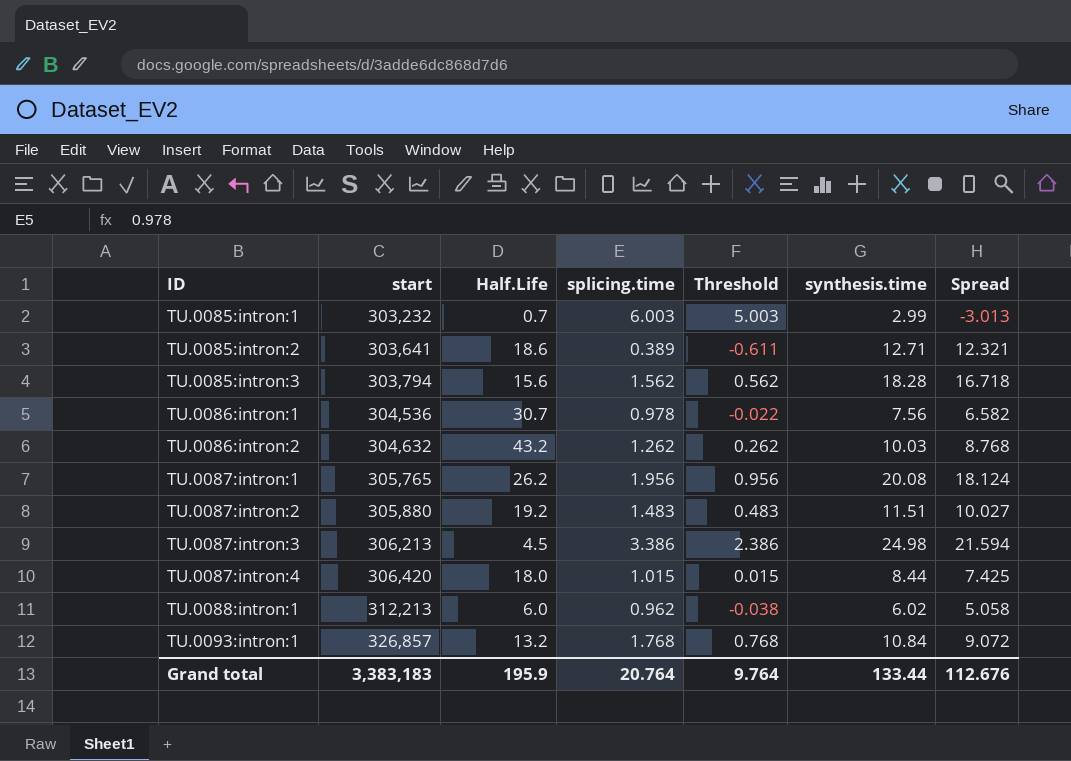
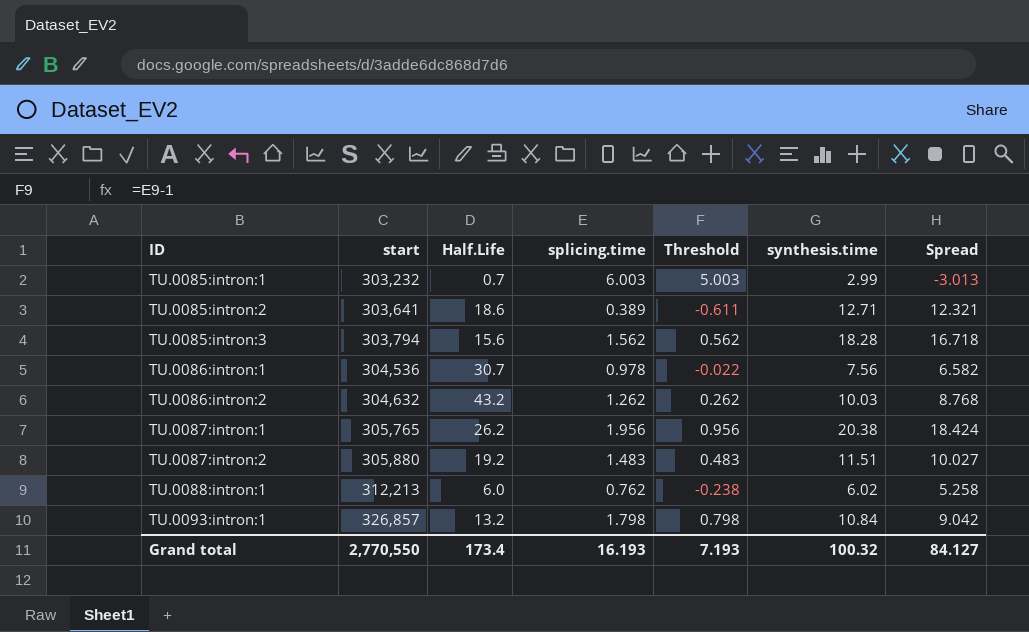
row TU.0087:intron:3: 306,213 | 4.5 | 3.386 | 2.386 | 24.98 | 21.594 -> none
row TU.0087:intron:4: 306,420 | 18.0 | 1.015 | 0.015 | 8.44 | 7.425 -> none
TU.0087:intron:1 | synthesis.time: 20.08 -> 20.38
TU.0087:intron:1 | Spread: 18.124 -> 18.424
TU.0088:intron:1 | splicing.time: 0.962 -> 0.762
TU.0088:intron:1 | Threshold: -0.038 -> -0.238
TU.0088:intron:1 | Spread: 5.058 -> 5.258
TU.0093:intron:1 | splicing.time: 1.768 -> 1.798
TU.0093:intron:1 | Threshold: 0.768 -> 0.798
TU.0093:intron:1 | Spread: 9.072 -> 9.042
Grand total | start: 3,383,183 -> 2,770,550
Grand total | Half.Life: 195.9 -> 173.4
Grand total | splicing.time: 20.764 -> 16.193
Grand total | Threshold: 9.764 -> 7.193
Grand total | synthesis.time: 133.44 -> 100.32
Grand total | Spread: 112.676 -> 84.127

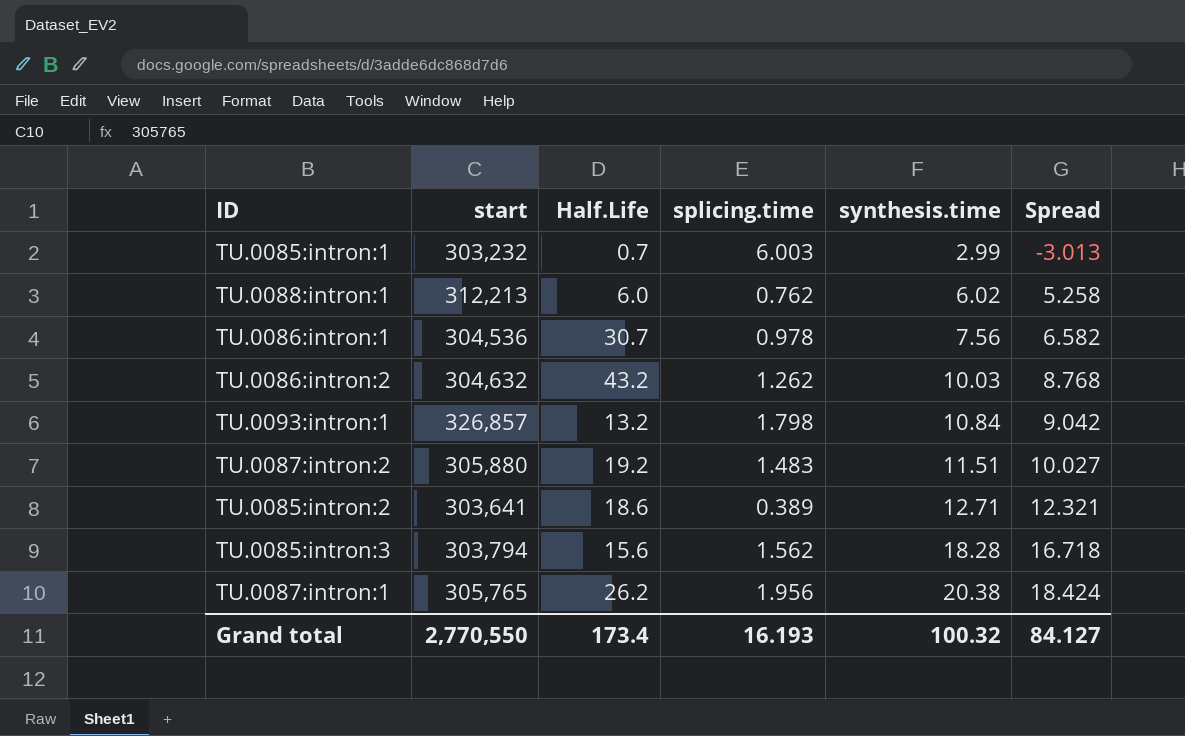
row order: ID ascending -> synthesis.time ascending
column Threshold | formula: [splicing.time] - 1 -> none

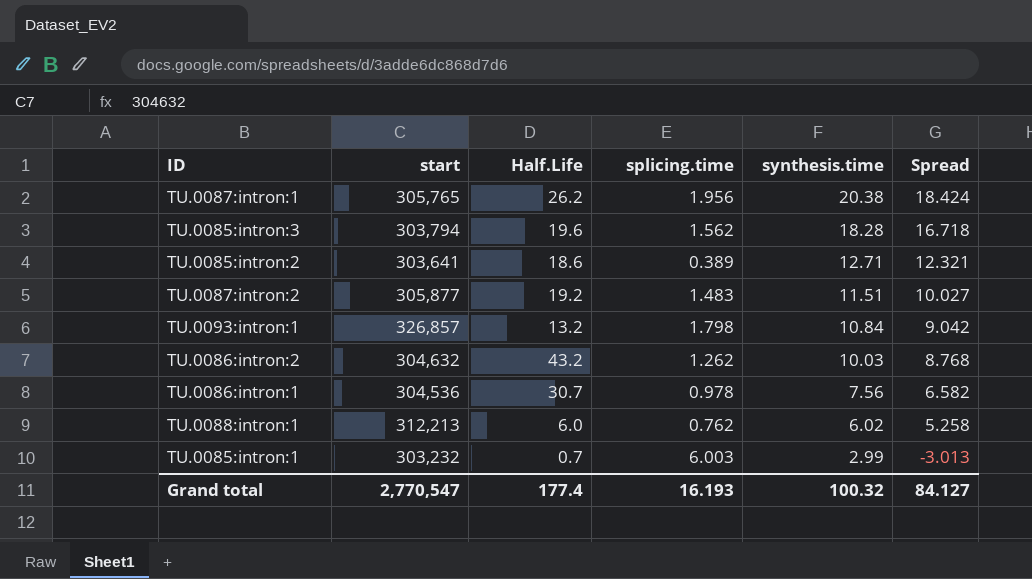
row order: synthesis.time ascending -> synthesis.time descending
TU.0085:intron:3 | Half.Life: 15.6 -> 19.6
TU.0087:intron:2 | start: 305,880 -> 305,877
Grand total | start: 2,770,550 -> 2,770,547
Grand total | Half.Life: 173.4 -> 177.4

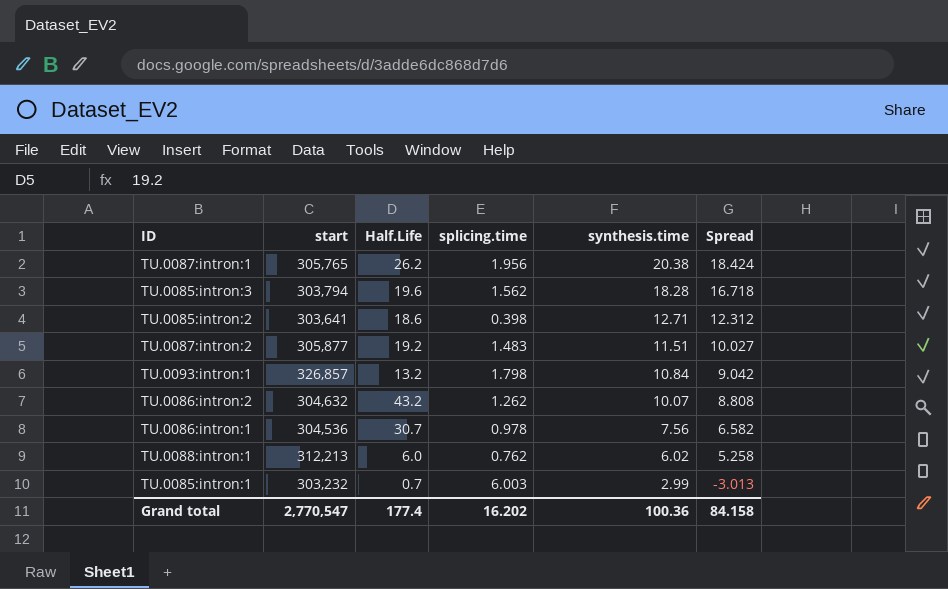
TU.0085:intron:2 | splicing.time: 0.389 -> 0.398
TU.0085:intron:2 | Spread: 12.321 -> 12.312
TU.0086:intron:2 | synthesis.time: 10.03 -> 10.07
TU.0086:intron:2 | Spread: 8.768 -> 8.808
Grand total | splicing.time: 16.193 -> 16.202
Grand total | synthesis.time: 100.32 -> 100.36
Grand total | Spread: 84.127 -> 84.158

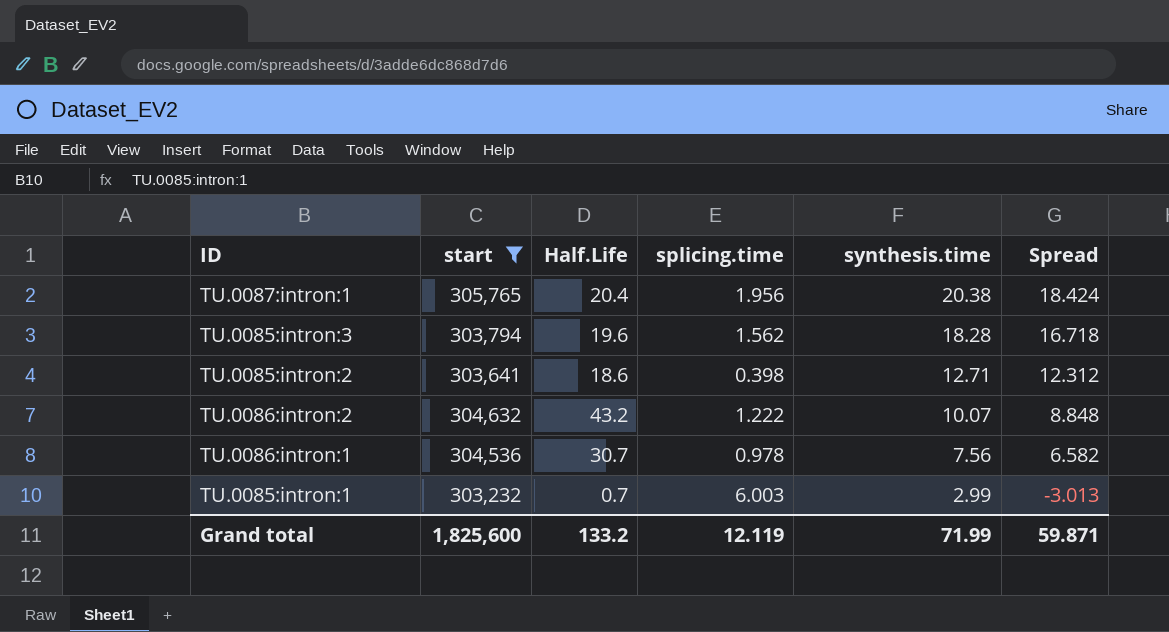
filter: none -> start <= 305,765
TU.0087:intron:1 | Half.Life: 26.2 -> 20.4
TU.0086:intron:2 | splicing.time: 1.262 -> 1.222
TU.0086:intron:2 | Spread: 8.808 -> 8.848
Grand total | start: 2,770,547 -> 1,825,600
Grand total | Half.Life: 177.4 -> 133.2
Grand total | splicing.time: 16.202 -> 12.119
Grand total | synthesis.time: 100.36 -> 71.99
Grand total | Spread: 84.158 -> 59.871

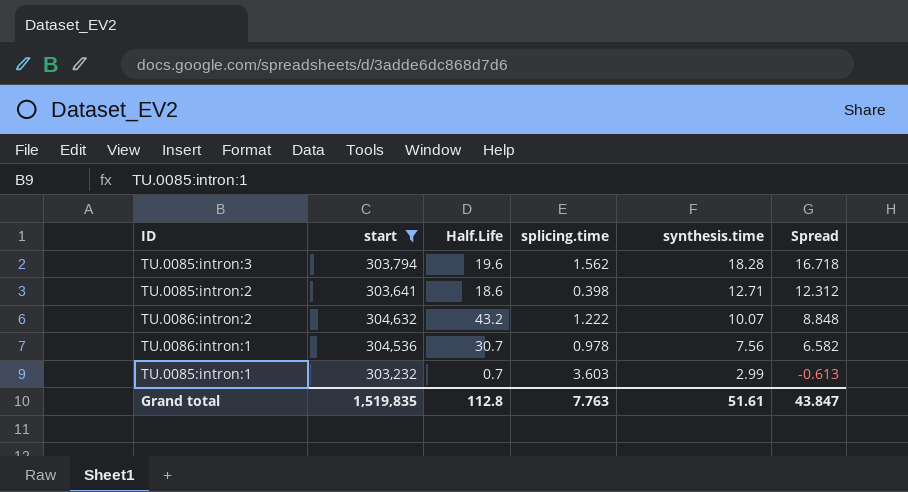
row TU.0087:intron:1: 305,765 | 20.4 | 1.956 | 20.38 | 18.424 -> none
TU.0085:intron:1 | splicing.time: 6.003 -> 3.603
TU.0085:intron:1 | Spread: -3.013 -> -0.613
Grand total | start: 1,825,600 -> 1,519,835
Grand total | Half.Life: 133.2 -> 112.8
Grand total | splicing.time: 12.119 -> 7.763
Grand total | synthesis.time: 71.99 -> 51.61
Grand total | Spread: 59.871 -> 43.847

